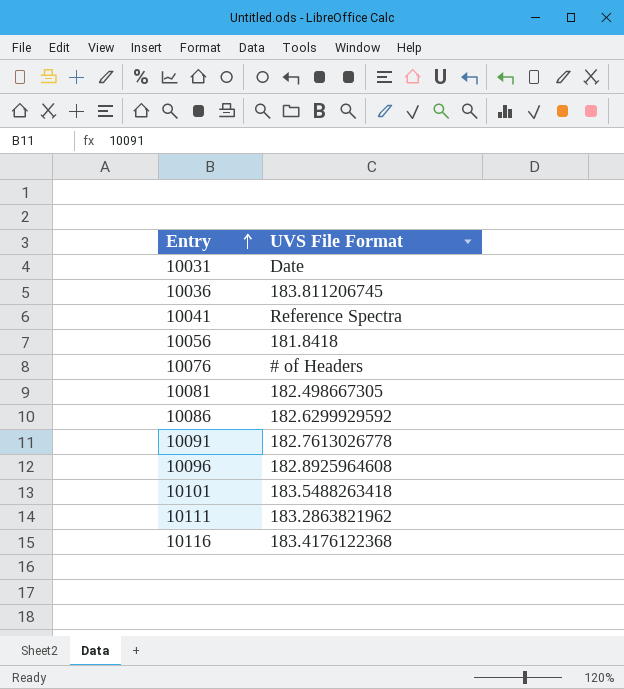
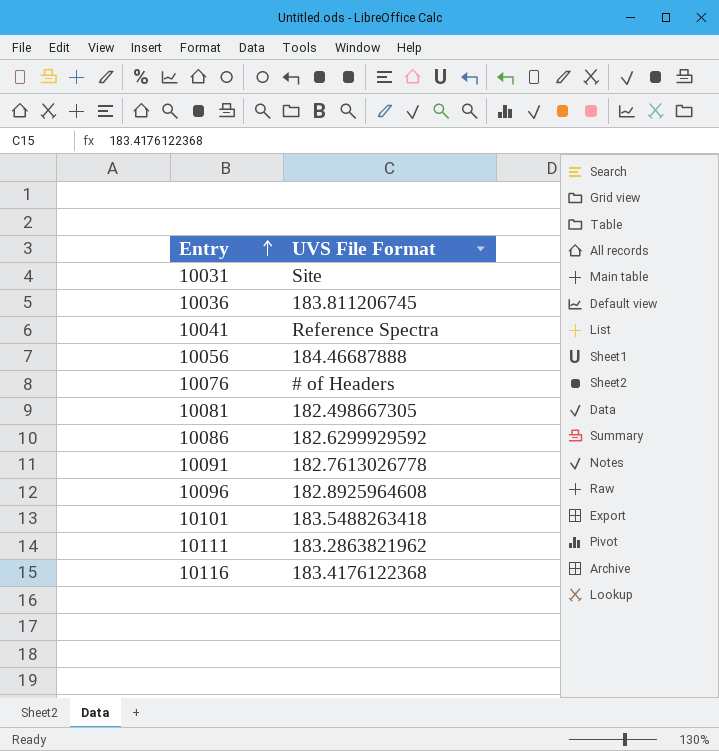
10031 | UVS File Format: Date -> Site
10056 | UVS File Format: 181.8418 -> 184.46687888

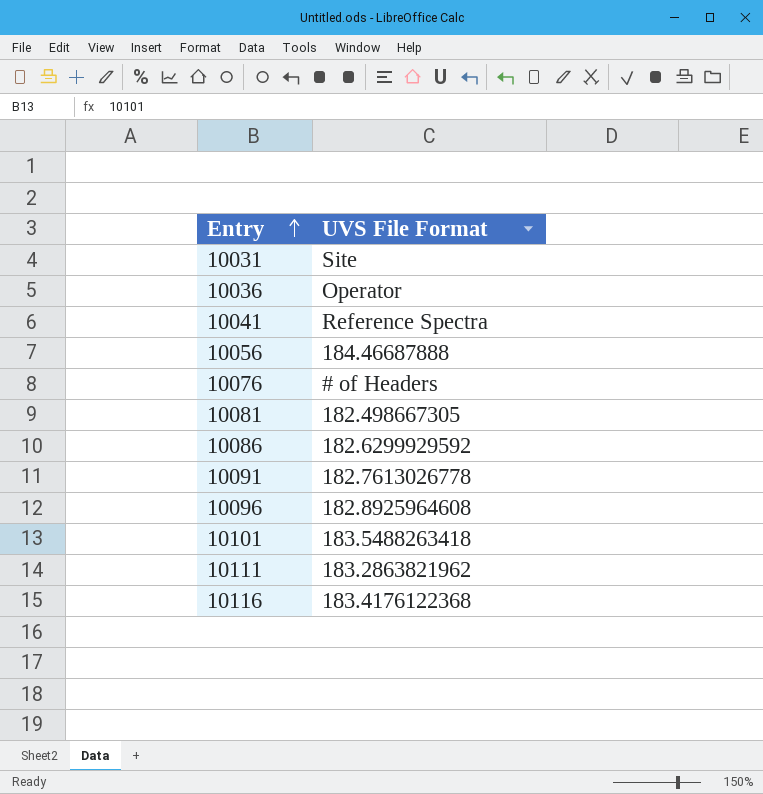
10036 | UVS File Format: 183.811206745 -> Operator

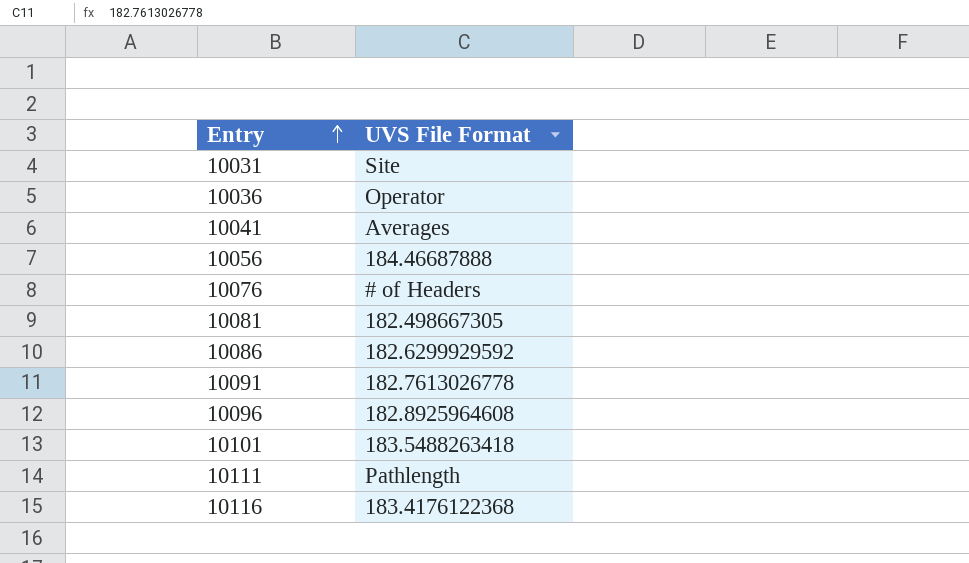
10041 | UVS File Format: Reference Spectra -> Averages
10111 | UVS File Format: 183.2863821962 -> Pathlength

